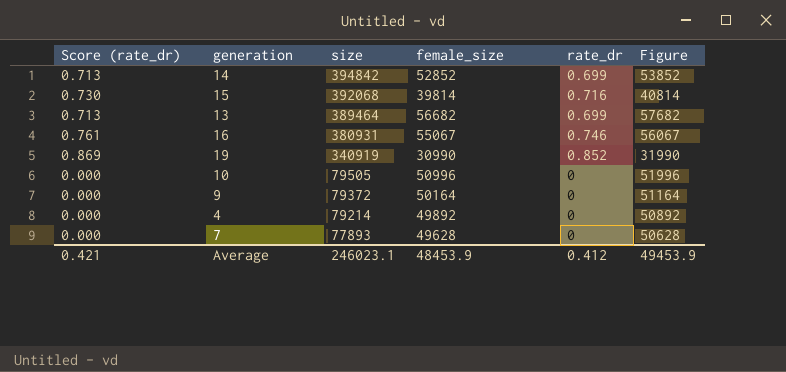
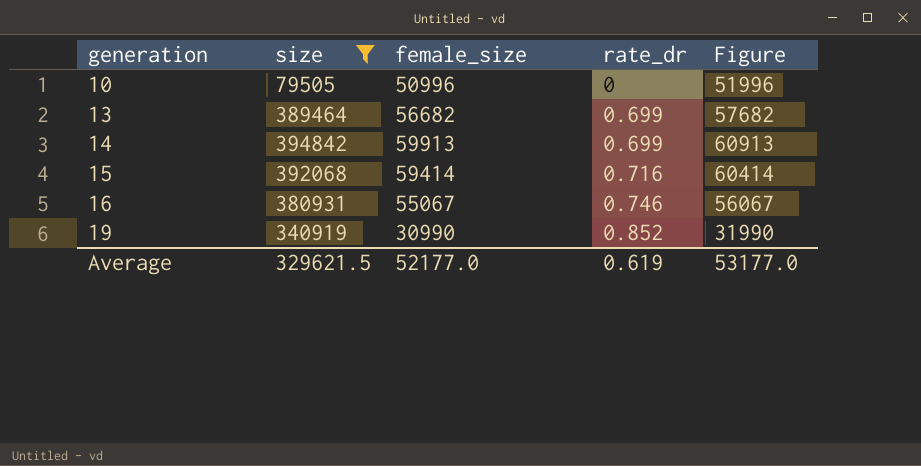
filter: none -> size >= 79505
row order: size descending -> generation ascending
column Score (rate_dr) | formula: [rate_dr] * 1.02 -> none
14 | female_size: 52852 -> 59913
14 | Figure: 53852 -> 60913
15 | female_size: 39814 -> 59414
15 | Figure: 40814 -> 60414
Average | size: 246023.1 -> 329621.5
Average | female_size: 48453.9 -> 52177.0
Average | rate_dr: 0.412 -> 0.619
Average | Figure: 49453.9 -> 53177.0

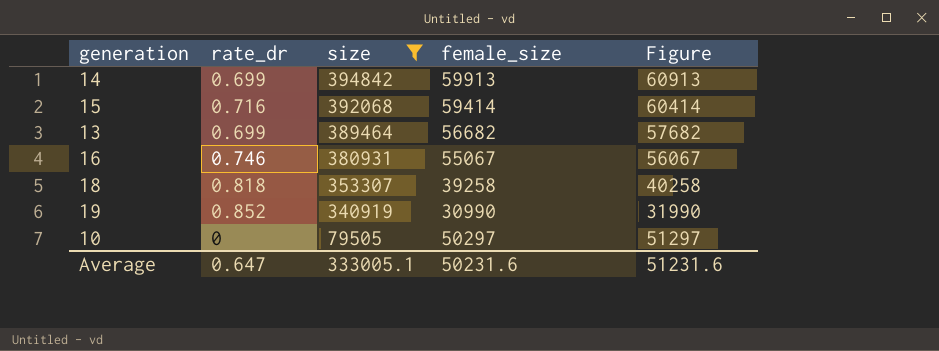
row order: generation ascending -> size descending
column rate_dr | position: 4 -> 2
row 18: none -> 0.818 | 353307 | 39258 | 40258
10 | female_size: 50996 -> 50297
10 | Figure: 51996 -> 51297
Average | rate_dr: 0.619 -> 0.647
Average | size: 329621.5 -> 333005.1
Average | female_size: 52177.0 -> 50231.6
Average | Figure: 53177.0 -> 51231.6

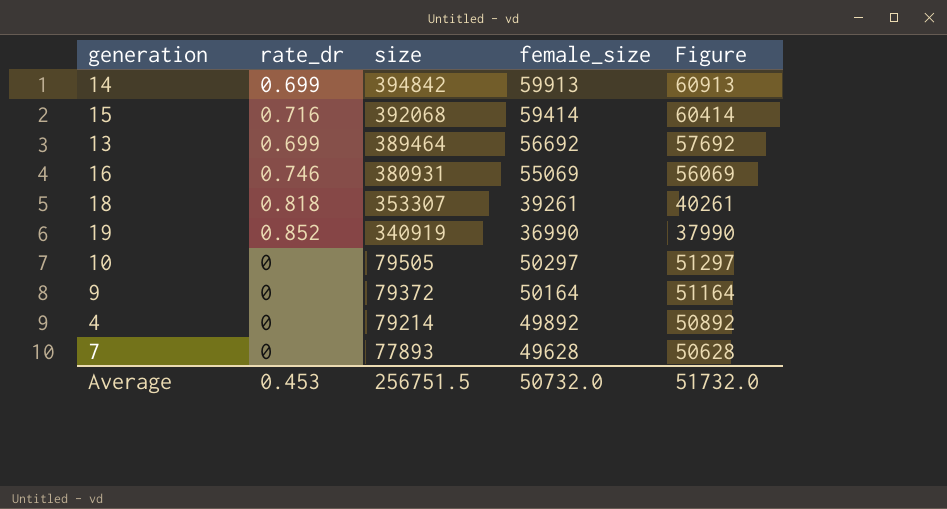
filter: size >= 79505 -> none
13 | female_size: 56682 -> 56692
13 | Figure: 57682 -> 57692
16 | female_size: 55067 -> 55069
16 | Figure: 56067 -> 56069
18 | female_size: 39258 -> 39261
18 | Figure: 40258 -> 40261
19 | female_size: 30990 -> 36990
19 | Figure: 31990 -> 37990
Average | rate_dr: 0.647 -> 0.453
Average | size: 333005.1 -> 256751.5
Average | female_size: 50231.6 -> 50732.0
Average | Figure: 51231.6 -> 51732.0

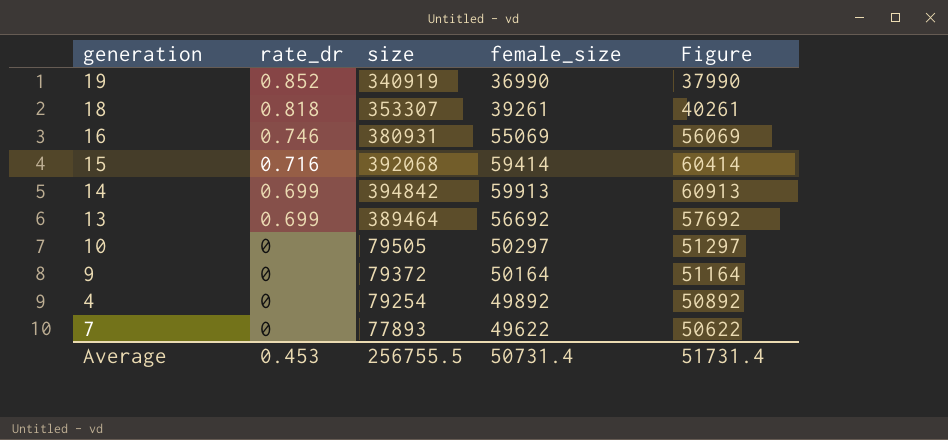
row order: size descending -> rate_dr descending
4 | size: 79214 -> 79254
7 | female_size: 49628 -> 49622
7 | Figure: 50628 -> 50622
Average | size: 256751.5 -> 256755.5
Average | female_size: 50732.0 -> 50731.4
Average | Figure: 51732.0 -> 51731.4

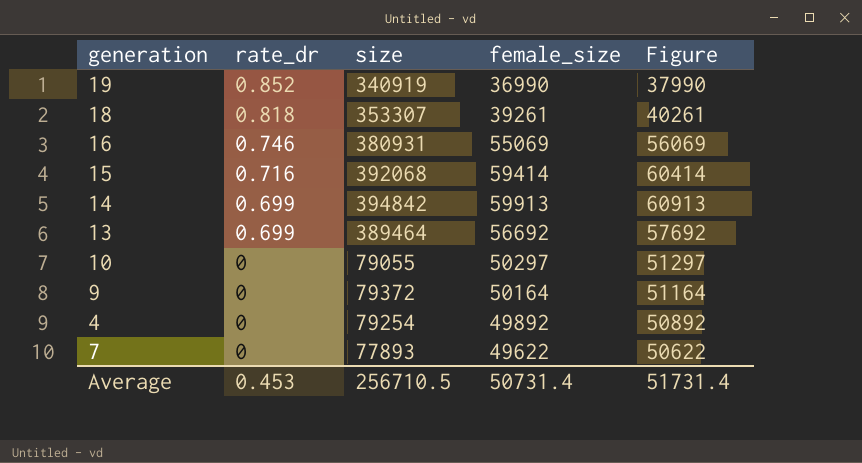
10 | size: 79505 -> 79055
Average | size: 256755.5 -> 256710.5

